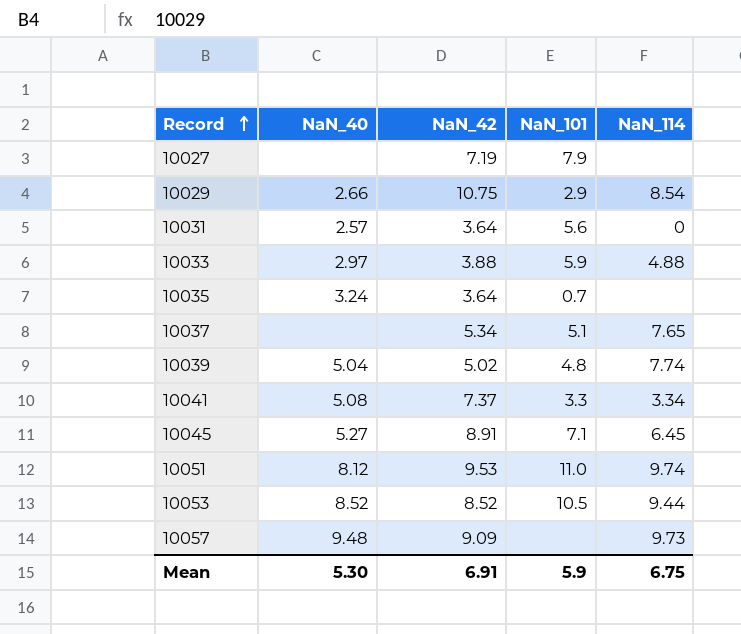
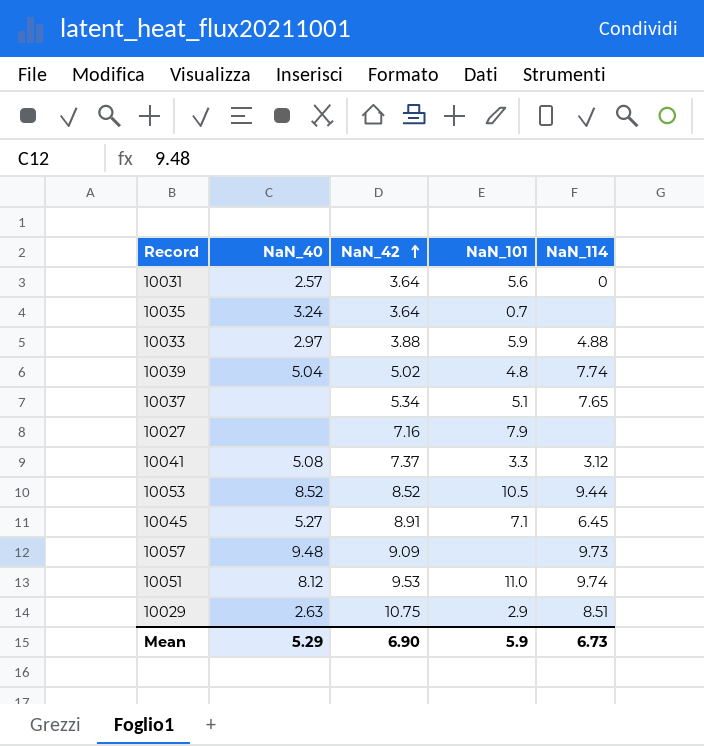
row order: Record ascending -> NaN_42 ascending
10027 | NaN_42: 7.19 -> 7.16
10041 | NaN_114: 3.34 -> 3.12
10029 | NaN_40: 2.66 -> 2.63
10029 | NaN_114: 8.54 -> 8.51
Mean | NaN_40: 5.30 -> 5.29
Mean | NaN_42: 6.91 -> 6.90
Mean | NaN_114: 6.75 -> 6.73

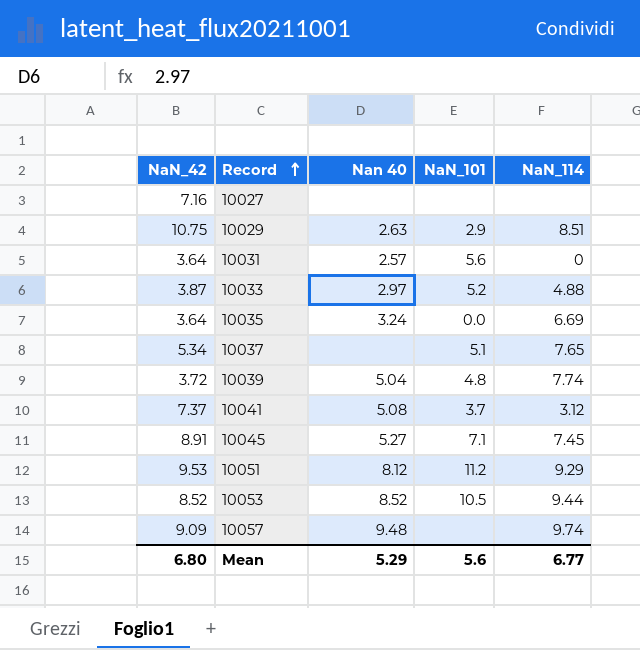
row order: NaN_42 ascending -> Record ascending
column NaN_42 | position: 3 -> 1
column name: NaN_40 -> Nan 40
10027 | NaN_101: 7.9 -> none
10033 | NaN_42: 3.88 -> 3.87
10033 | NaN_101: 5.9 -> 5.2
10035 | NaN_101: 0.7 -> 0.0
10035 | NaN_114: none -> 6.69
10039 | NaN_42: 5.02 -> 3.72
10041 | NaN_101: 3.3 -> 3.7
10045 | NaN_114: 6.45 -> 7.45
10051 | NaN_101: 11.0 -> 11.2
10051 | NaN_114: 9.74 -> 9.29
10057 | NaN_114: 9.73 -> 9.74
Mean | NaN_42: 6.90 -> 6.80
Mean | NaN_101: 5.9 -> 5.6
Mean | NaN_114: 6.73 -> 6.77

